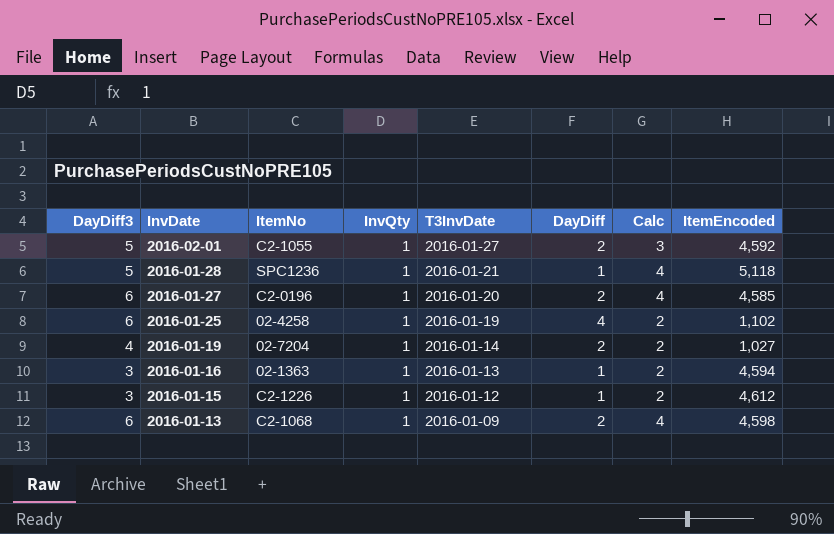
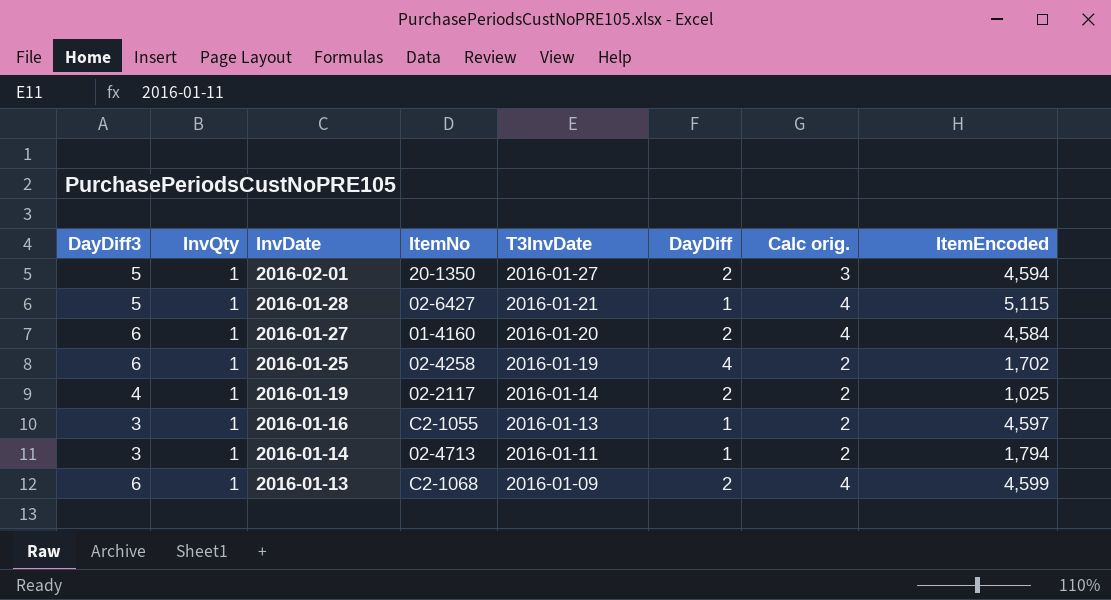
column InvQty | position: 4 -> 2
column name: Calc -> Calc orig.
row 2016-01-15: 3 | C2-1226 | 1 | 2016-01-12 | 1 | 2 | 4,612 -> none
2016-02-01 | ItemNo: C2-1055 -> 20-1350
2016-02-01 | ItemEncoded: 4,592 -> 4,594
2016-01-28 | ItemNo: SPC1236 -> 02-6427
2016-01-28 | ItemEncoded: 5,118 -> 5,115
2016-01-27 | ItemNo: C2-0196 -> 01-4160
2016-01-27 | ItemEncoded: 4,585 -> 4,584
2016-01-25 | ItemEncoded: 1,102 -> 1,702
2016-01-19 | ItemNo: 02-7204 -> 02-2117
2016-01-19 | ItemEncoded: 1,027 -> 1,025
2016-01-16 | ItemNo: 02-1363 -> C2-1055
2016-01-16 | ItemEncoded: 4,594 -> 4,597
row 2016-01-14: none -> 3 | 1 | 02-4713 | 2016-01-11 | 1 | 2 | 1,794
2016-01-13 | ItemEncoded: 4,598 -> 4,599

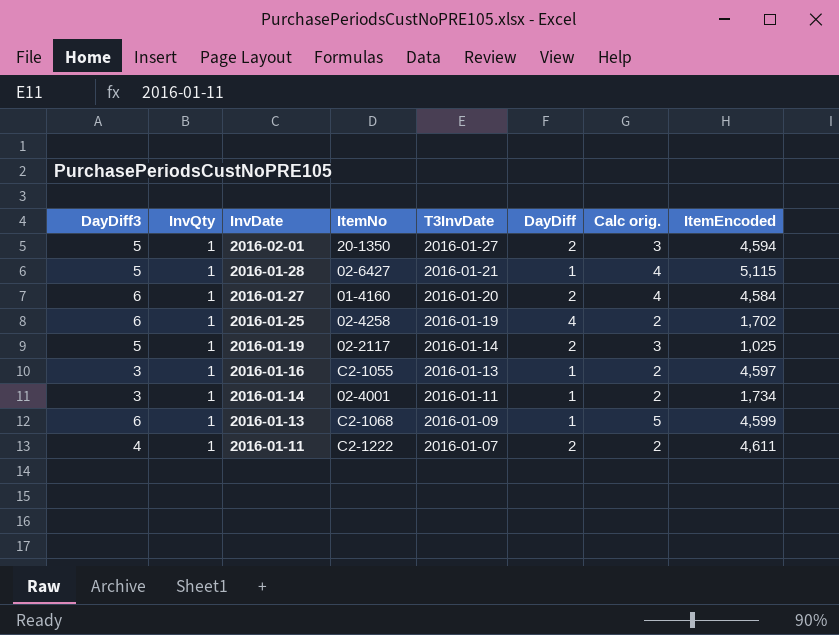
2016-01-19 | DayDiff3: 4 -> 5
2016-01-19 | Calc orig.: 2 -> 3
2016-01-14 | ItemNo: 02-4713 -> 02-4001
2016-01-14 | ItemEncoded: 1,794 -> 1,734
2016-01-13 | DayDiff: 2 -> 1
2016-01-13 | Calc orig.: 4 -> 5
row 2016-01-11: none -> 4 | 1 | C2-1222 | 2016-01-07 | 2 | 2 | 4,611

